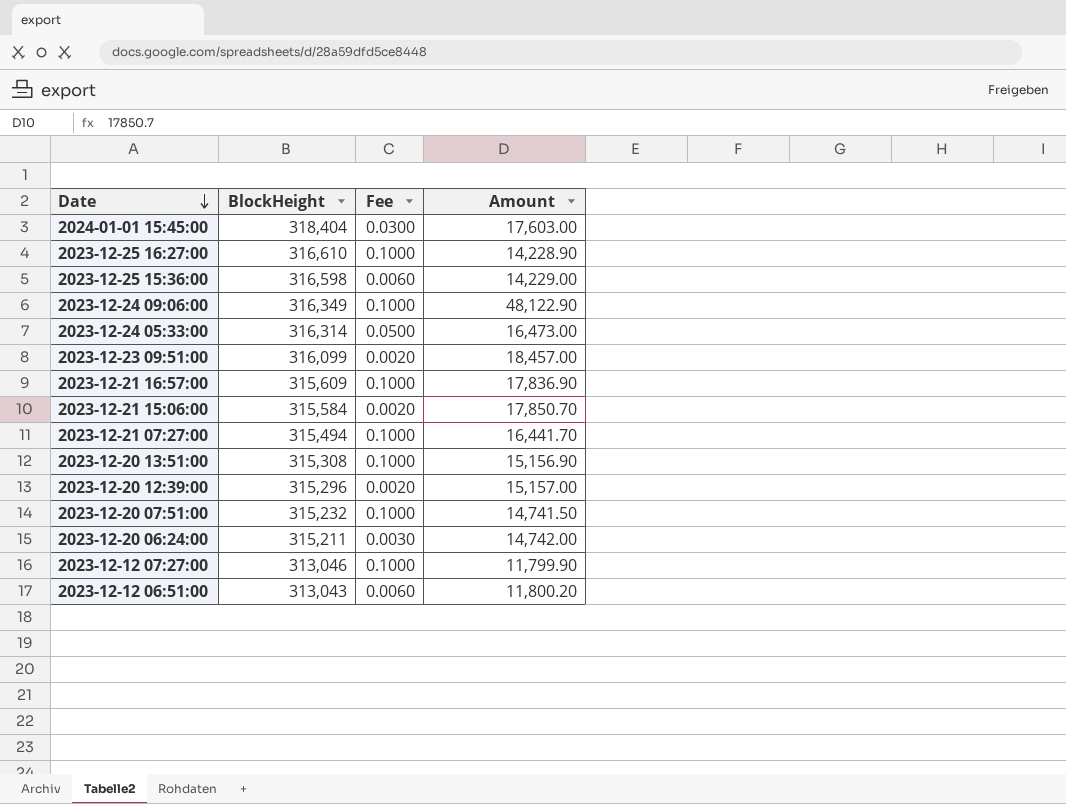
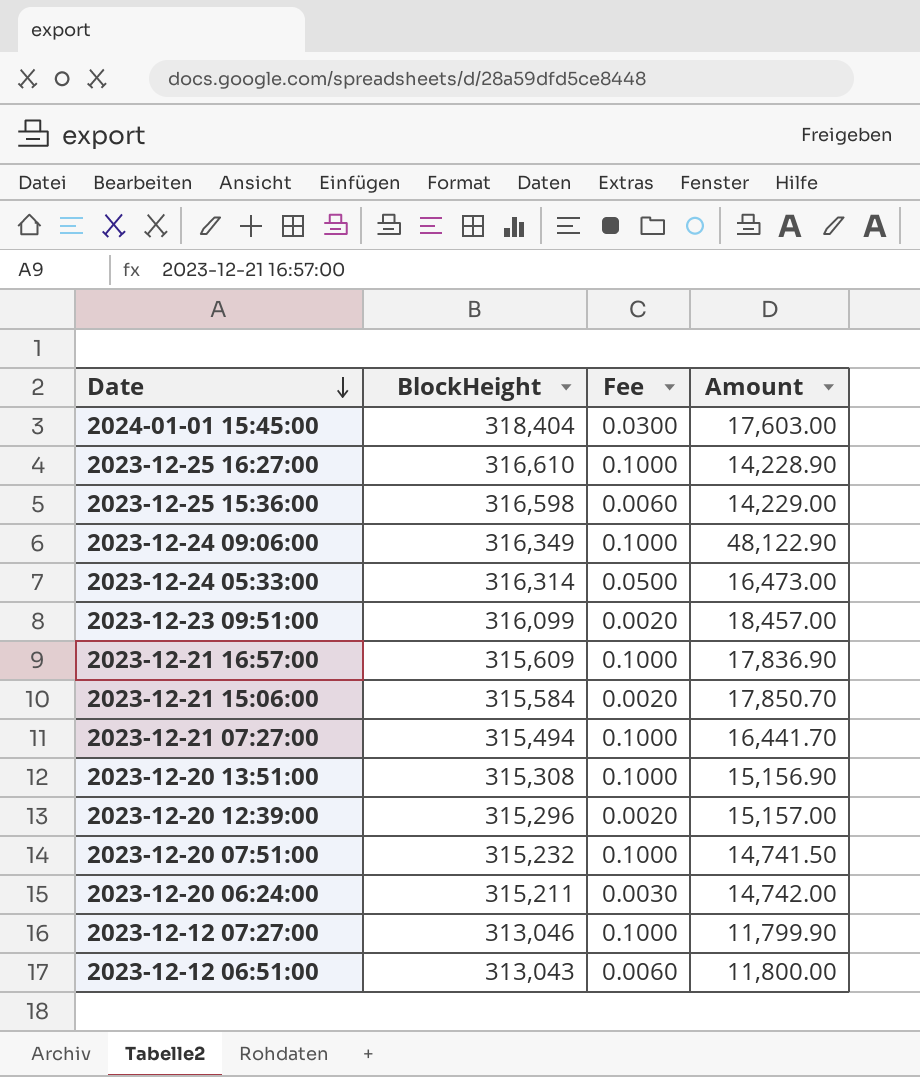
2023-12-12 06:51:00 | Amount: 11,800.20 -> 11,800.00

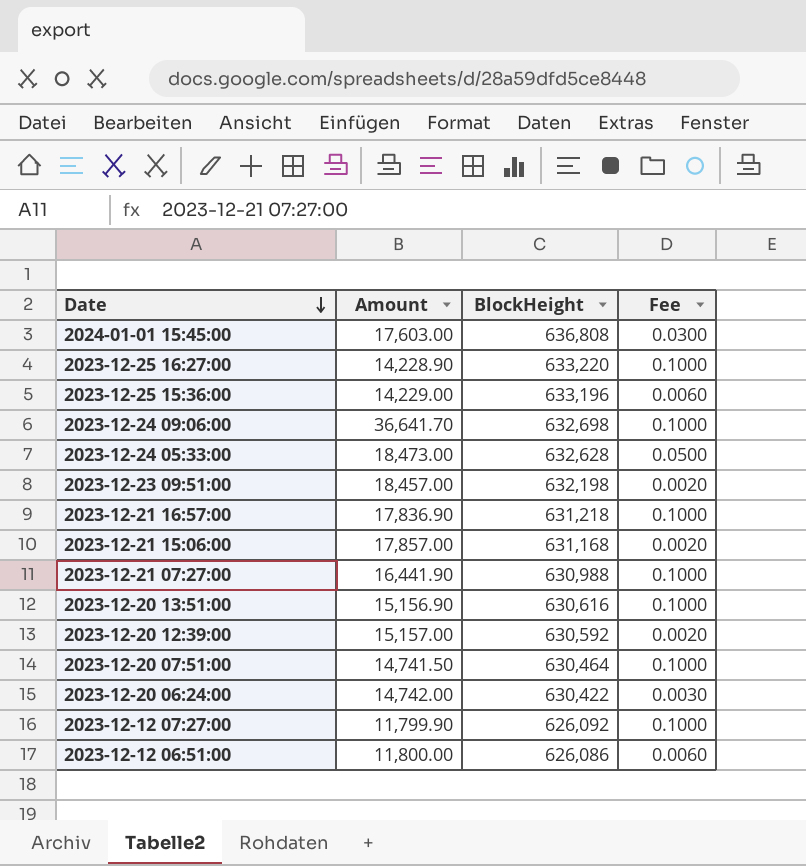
column Amount | position: 4 -> 2
2024-01-01 15:45:00 | BlockHeight: 318,404 -> 636,808
2023-12-25 16:27:00 | BlockHeight: 316,610 -> 633,220
2023-12-25 15:36:00 | BlockHeight: 316,598 -> 633,196
2023-12-24 09:06:00 | Amount: 48,122.90 -> 36,641.70
2023-12-24 09:06:00 | BlockHeight: 316,349 -> 632,698
2023-12-24 05:33:00 | Amount: 16,473.00 -> 18,473.00
2023-12-24 05:33:00 | BlockHeight: 316,314 -> 632,628
2023-12-23 09:51:00 | BlockHeight: 316,099 -> 632,198
2023-12-21 16:57:00 | BlockHeight: 315,609 -> 631,218
2023-12-21 15:06:00 | Amount: 17,850.70 -> 17,857.00
2023-12-21 15:06:00 | BlockHeight: 315,584 -> 631,168
2023-12-21 07:27:00 | Amount: 16,441.70 -> 16,441.90
2023-12-21 07:27:00 | BlockHeight: 315,494 -> 630,988
2023-12-20 13:51:00 | BlockHeight: 315,308 -> 630,616
2023-12-20 12:39:00 | BlockHeight: 315,296 -> 630,592
2023-12-20 07:51:00 | BlockHeight: 315,232 -> 630,464
2023-12-20 06:24:00 | BlockHeight: 315,211 -> 630,422
2023-12-12 07:27:00 | BlockHeight: 313,046 -> 626,092
2023-12-12 06:51:00 | BlockHeight: 313,043 -> 626,086

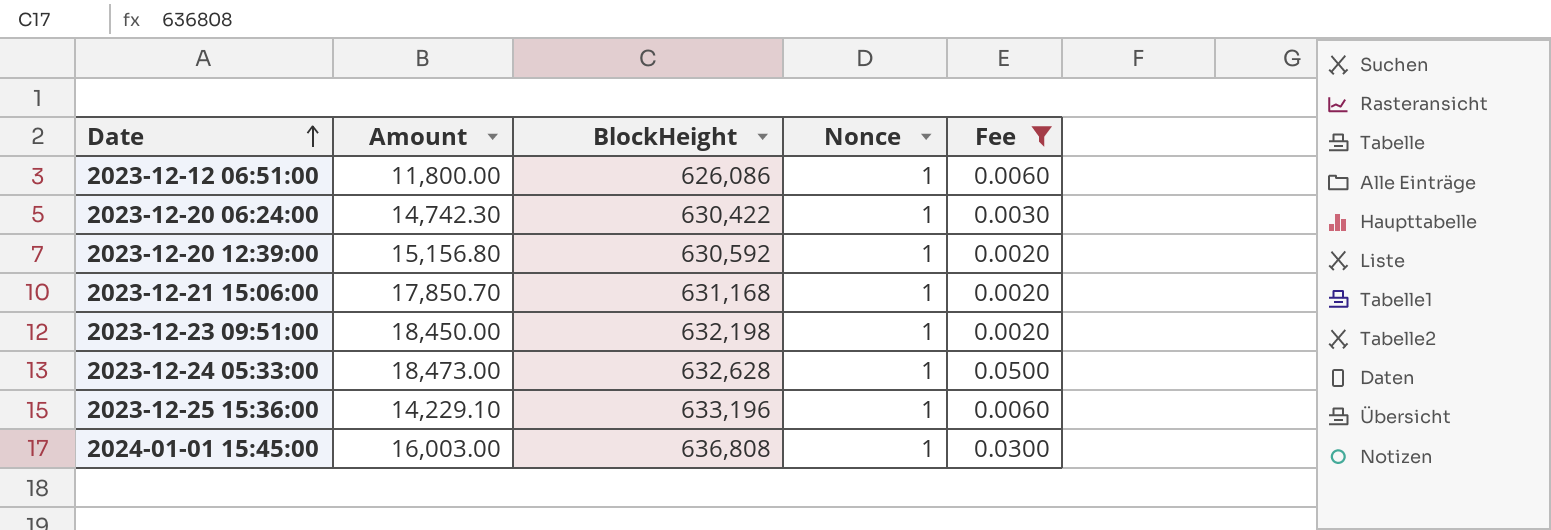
filter: none -> Fee != 0.1000
row order: Date descending -> Date ascending
column Nonce | position: none -> 4
2023-12-20 06:24:00 | Amount: 14,742.00 -> 14,742.30
2023-12-20 12:39:00 | Amount: 15,157.00 -> 15,156.80
2023-12-21 15:06:00 | Amount: 17,857.00 -> 17,850.70
2023-12-23 09:51:00 | Amount: 18,457.00 -> 18,450.00
2023-12-25 15:36:00 | Amount: 14,229.00 -> 14,229.10
2024-01-01 15:45:00 | Amount: 17,603.00 -> 16,003.00

